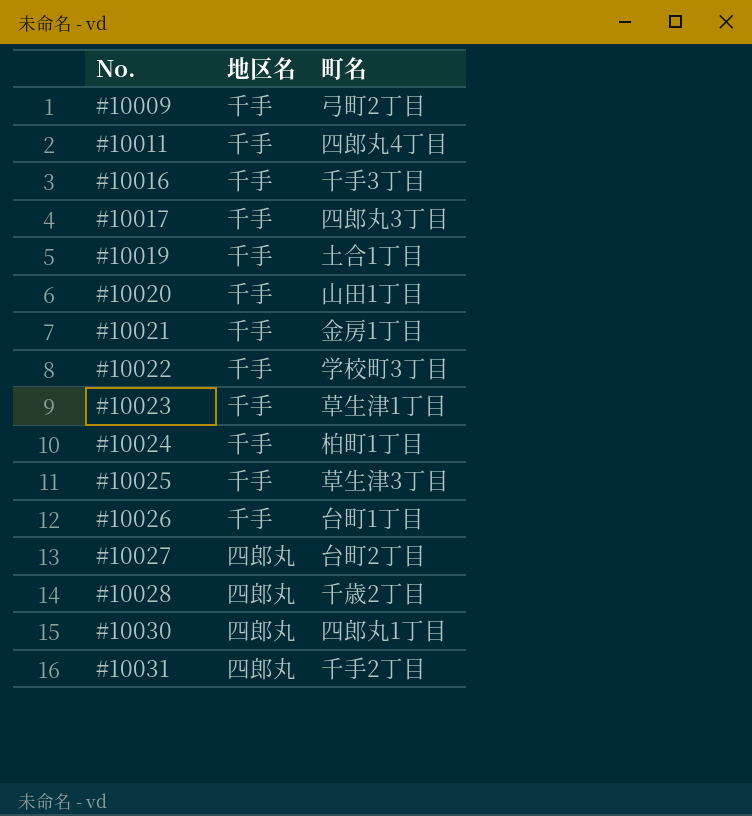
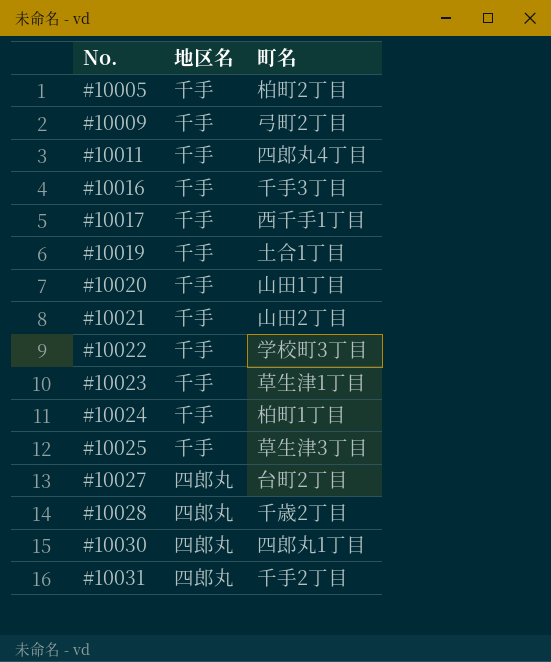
row #10026: 千手 | 台町1丁目 -> none
row #10005: none -> 千手 | 柏町2丁目
#10017 | 町名: 四郎丸3丁目 -> 西千手1丁目
#10021 | 町名: 金房1丁目 -> 山田2丁目

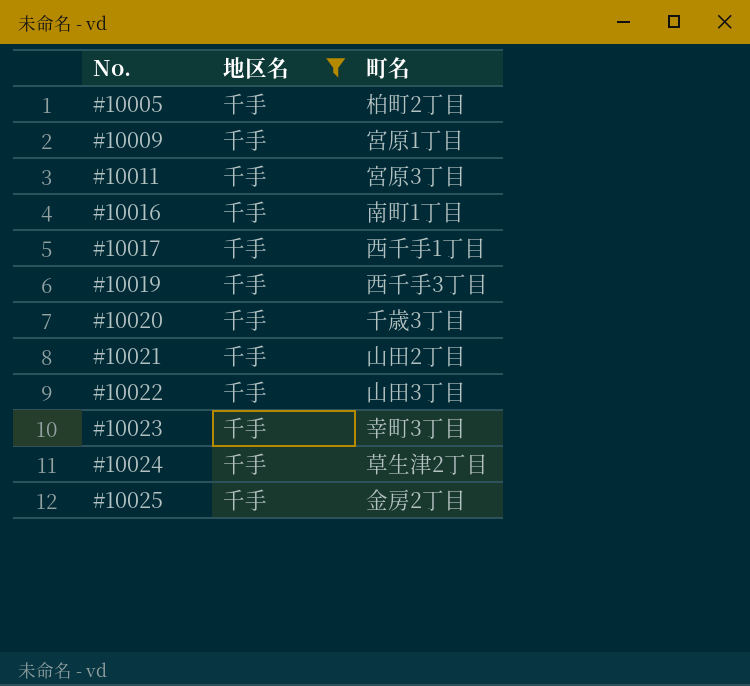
filter: none -> 地区名 = 千手
#10009 | 町名: 弓町2丁目 -> 宮原1丁目
#10011 | 町名: 四郎丸4丁目 -> 宮原3丁目
#10016 | 町名: 千手3丁目 -> 南町1丁目
#10019 | 町名: 土合1丁目 -> 西千手3丁目
#10020 | 町名: 山田1丁目 -> 千歳3丁目
#10022 | 町名: 学校町3丁目 -> 山田3丁目
#10023 | 町名: 草生津1丁目 -> 幸町3丁目
#10024 | 町名: 柏町1丁目 -> 草生津2丁目
#10025 | 町名: 草生津3丁目 -> 金房2丁目

